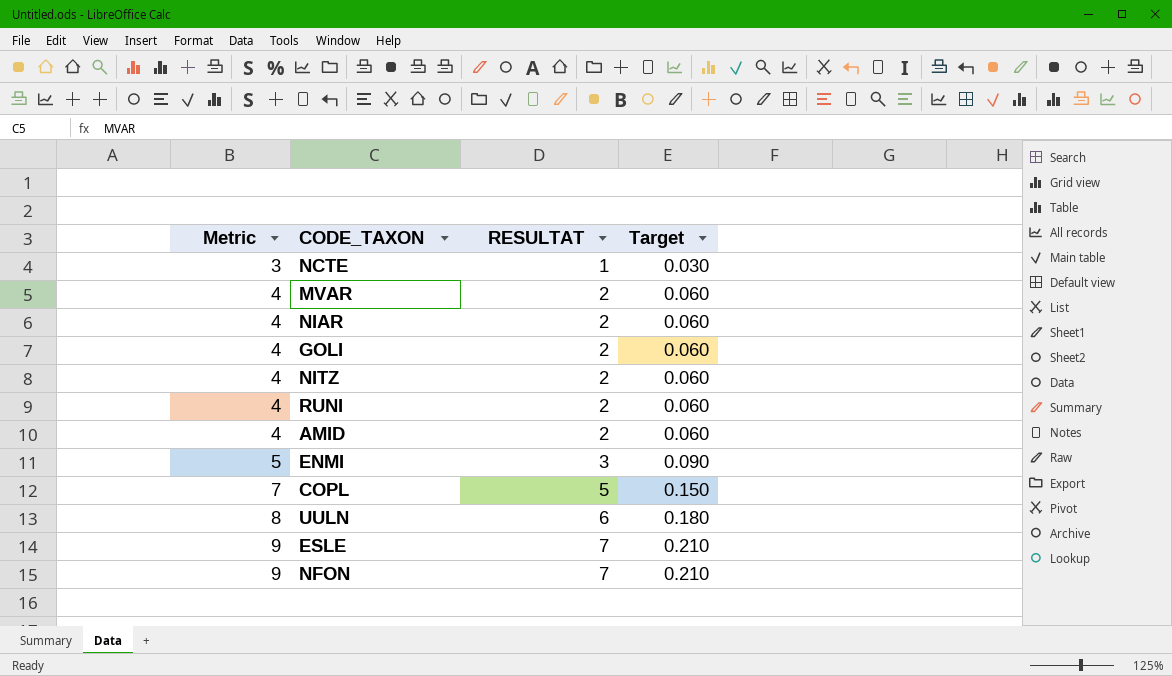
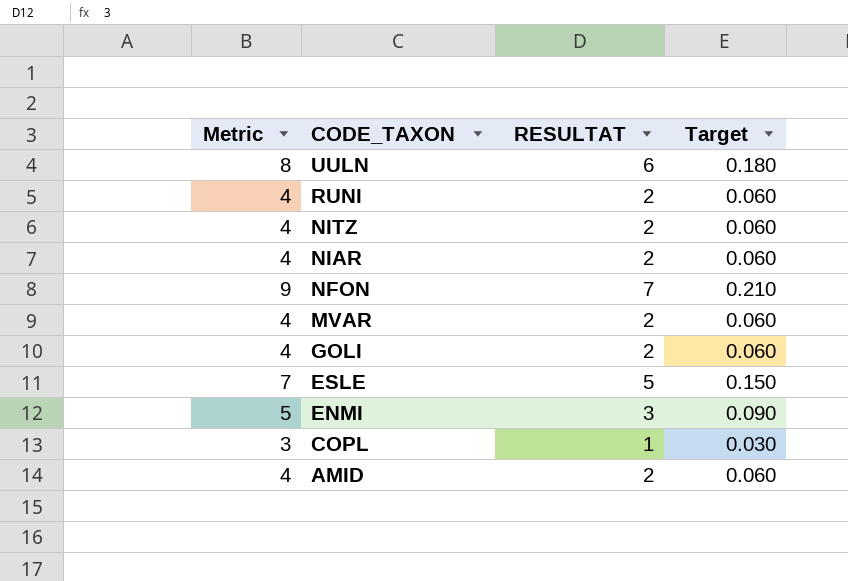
row order: Metric ascending -> CODE_TAXON descending
row NCTE: 3 | 1 | 0.030 -> none
ESLE | Metric: 9 -> 7
ESLE | RESULTAT: 7 -> 5
ESLE | Target: 0.210 -> 0.150
COPL | Metric: 7 -> 3
COPL | RESULTAT: 5 -> 1
COPL | Target: 0.150 -> 0.030

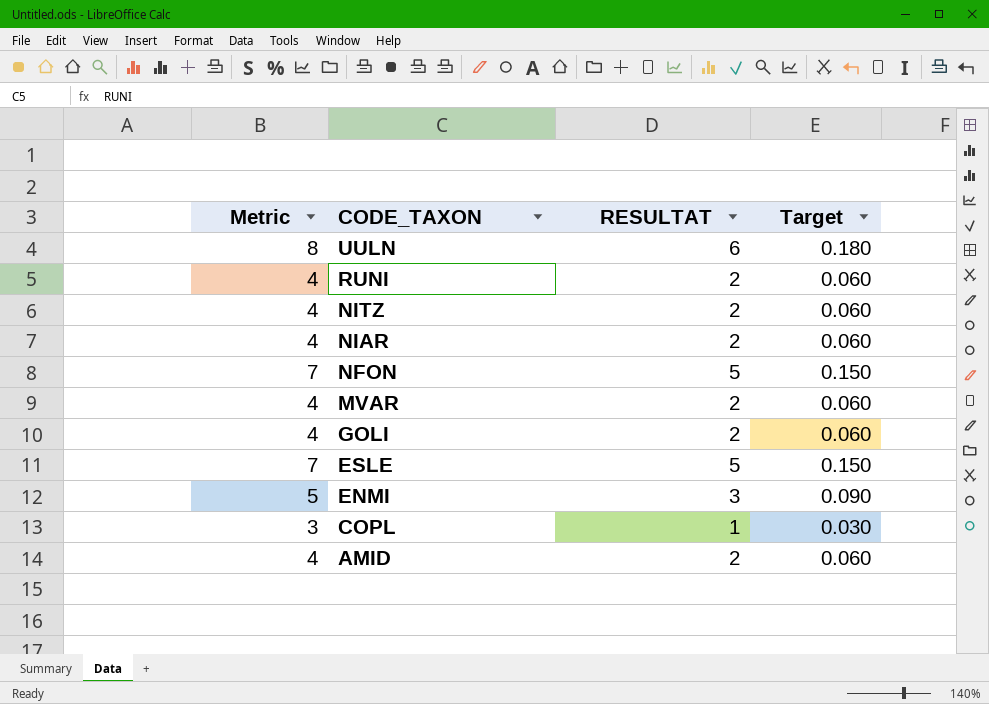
NFON | Metric: 9 -> 7
NFON | RESULTAT: 7 -> 5
NFON | Target: 0.210 -> 0.150

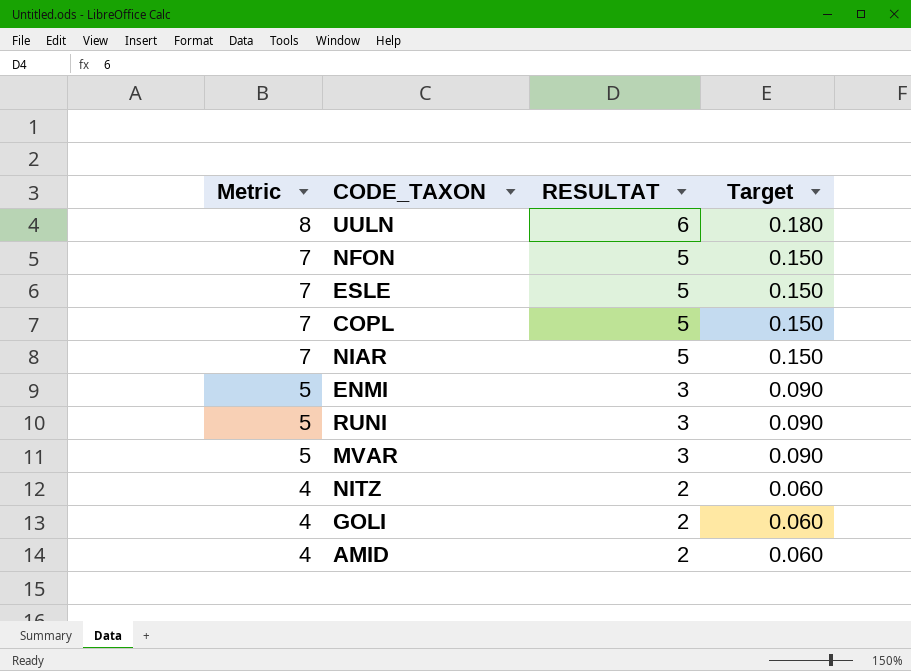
row order: CODE_TAXON descending -> Metric descending
COPL | Metric: 3 -> 7
COPL | RESULTAT: 1 -> 5
COPL | Target: 0.030 -> 0.150
NIAR | Metric: 4 -> 7
NIAR | RESULTAT: 2 -> 5
NIAR | Target: 0.060 -> 0.150
RUNI | Metric: 4 -> 5
RUNI | RESULTAT: 2 -> 3
RUNI | Target: 0.060 -> 0.090
MVAR | Metric: 4 -> 5
MVAR | RESULTAT: 2 -> 3
MVAR | Target: 0.060 -> 0.090

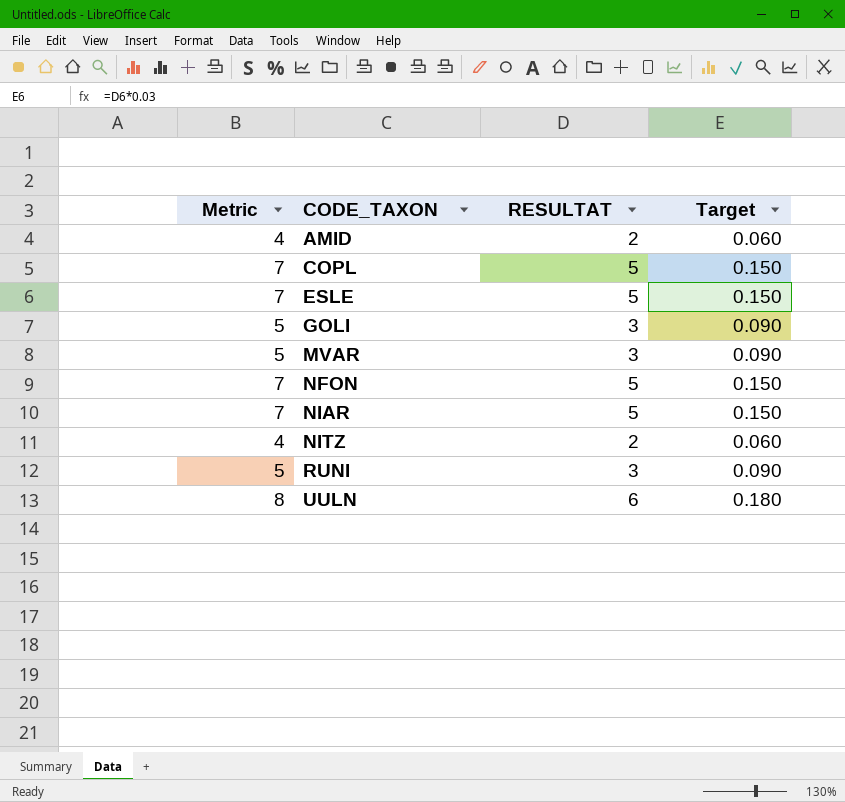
row order: Metric descending -> CODE_TAXON ascending
row ENMI: 5 | 3 | 0.090 -> none
GOLI | Metric: 4 -> 5
GOLI | RESULTAT: 2 -> 3
GOLI | Target: 0.060 -> 0.090

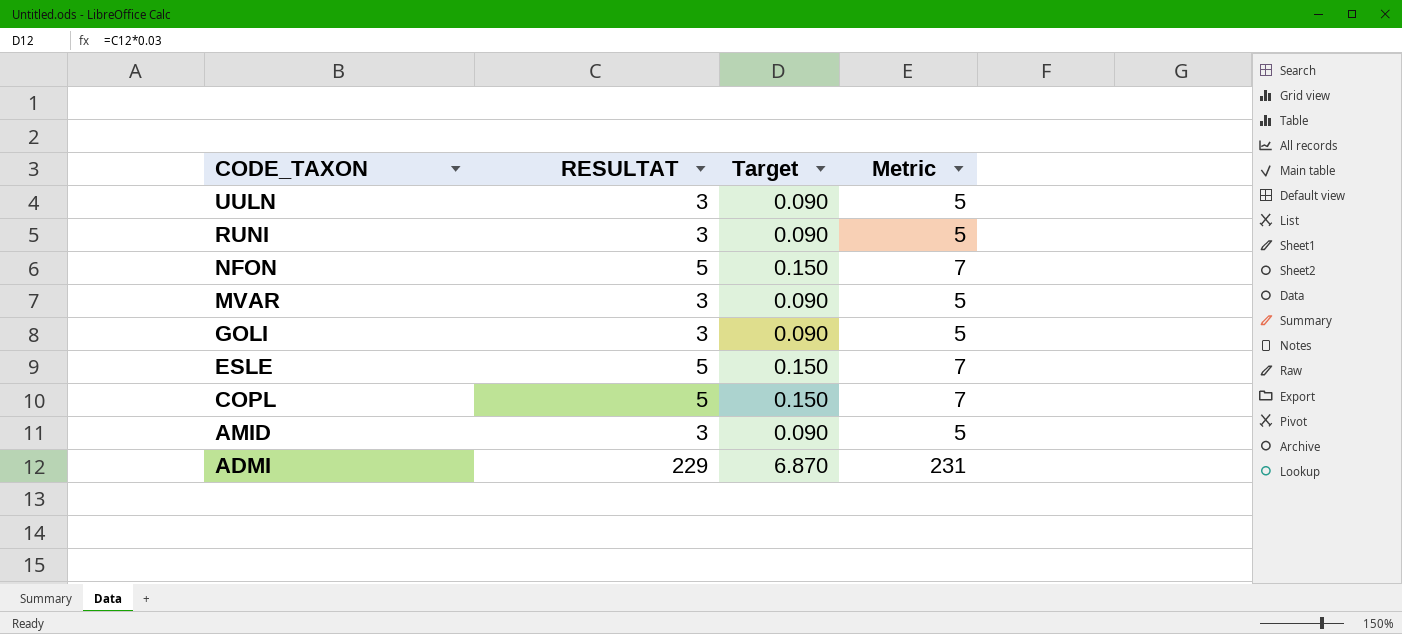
row order: CODE_TAXON ascending -> CODE_TAXON descending
column Metric | position: 1 -> 4
row NIAR: 7 | 5 | 0.150 -> none
row NITZ: 4 | 2 | 0.060 -> none
UULN | RESULTAT: 6 -> 3
UULN | Target: 0.180 -> 0.090
UULN | Metric: 8 -> 5
AMID | RESULTAT: 2 -> 3
AMID | Target: 0.060 -> 0.090
AMID | Metric: 4 -> 5
row ADMI: none -> 229 | 6.870 | 231

